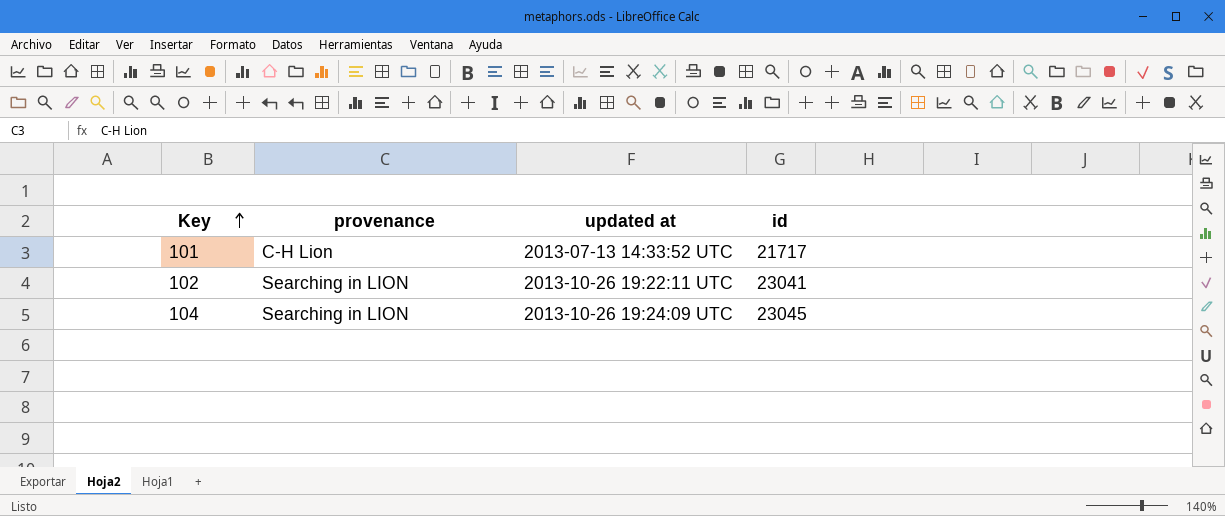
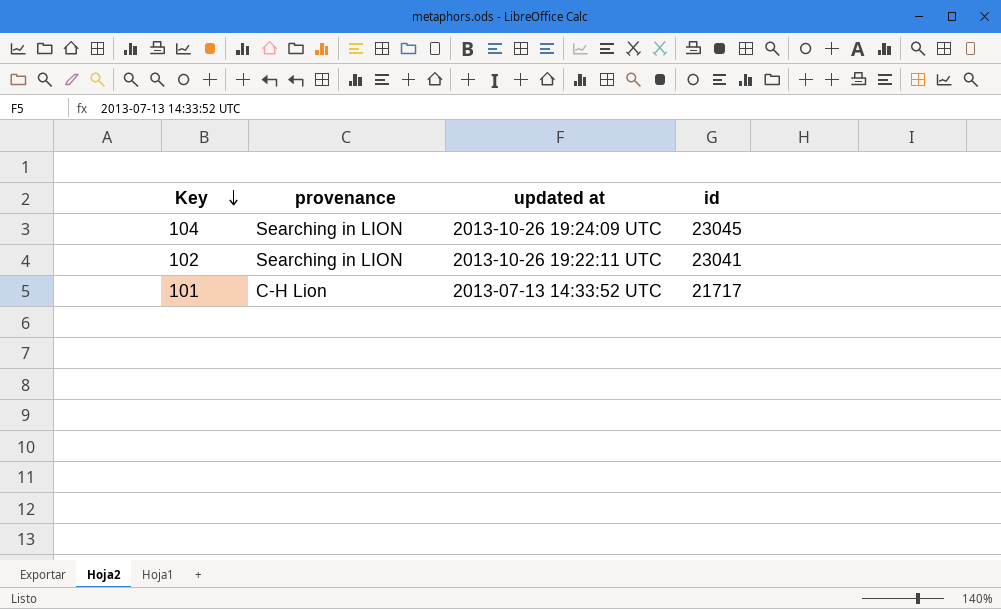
row order: Key ascending -> Key descending

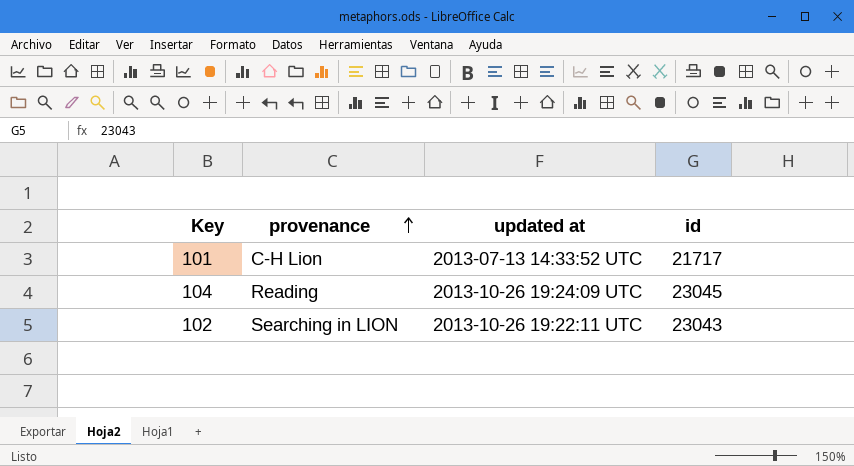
row order: Key descending -> provenance ascending
104 | provenance: Searching in LION -> Reading
102 | id: 23041 -> 23043

